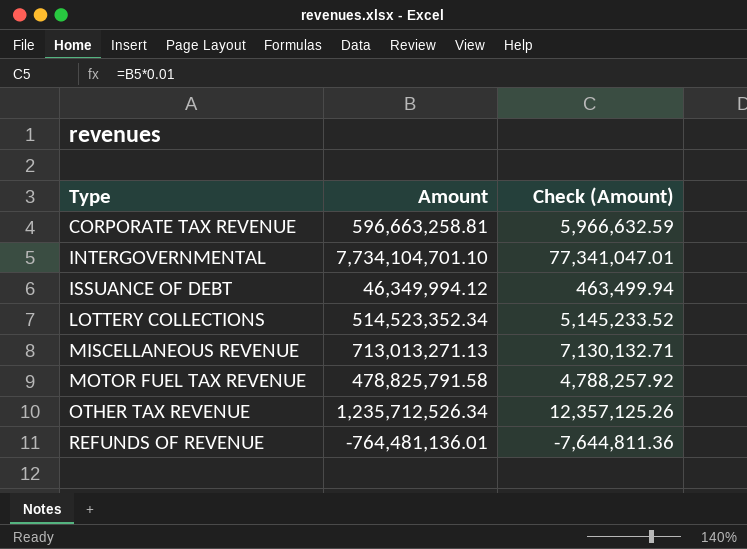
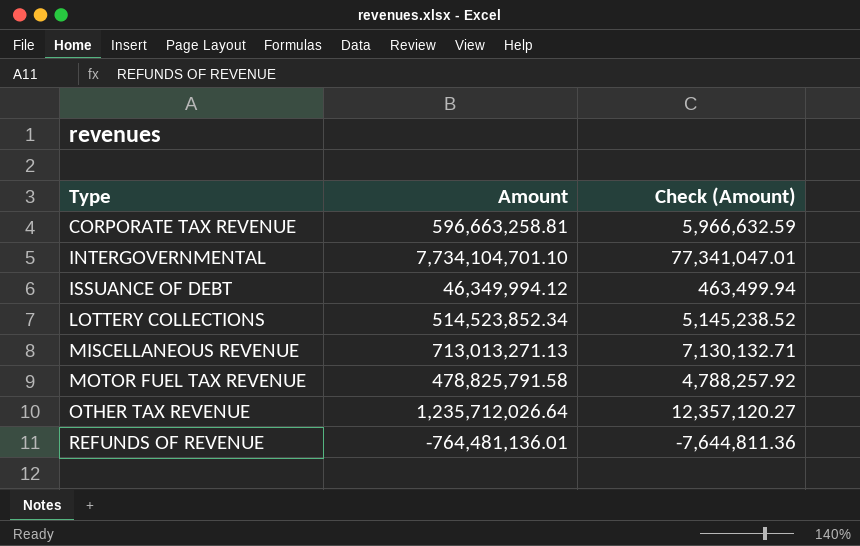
LOTTERY COLLECTIONS | Amount: 514,523,352.34 -> 514,523,852.34
LOTTERY COLLECTIONS | Check (Amount): 5,145,233.52 -> 5,145,238.52
OTHER TAX REVENUE | Amount: 1,235,712,526.34 -> 1,235,712,026.64
OTHER TAX REVENUE | Check (Amount): 12,357,125.26 -> 12,357,120.27

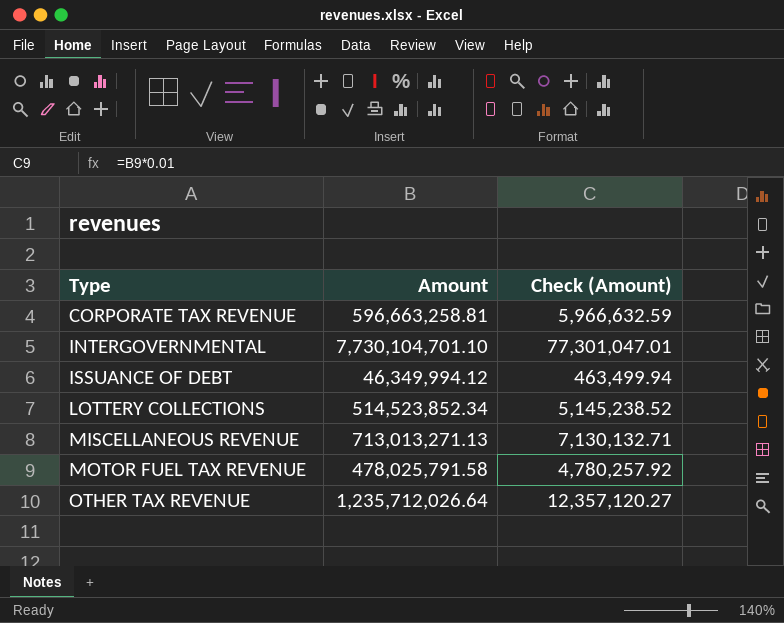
row REFUNDS OF REVENUE: -764,481,136.01 | -7,644,811.36 -> none
INTERGOVERNMENTAL | Amount: 7,734,104,701.10 -> 7,730,104,701.10
INTERGOVERNMENTAL | Check (Amount): 77,341,047.01 -> 77,301,047.01
MOTOR FUEL TAX REVENUE | Amount: 478,825,791.58 -> 478,025,791.58
MOTOR FUEL TAX REVENUE | Check (Amount): 4,788,257.92 -> 4,780,257.92

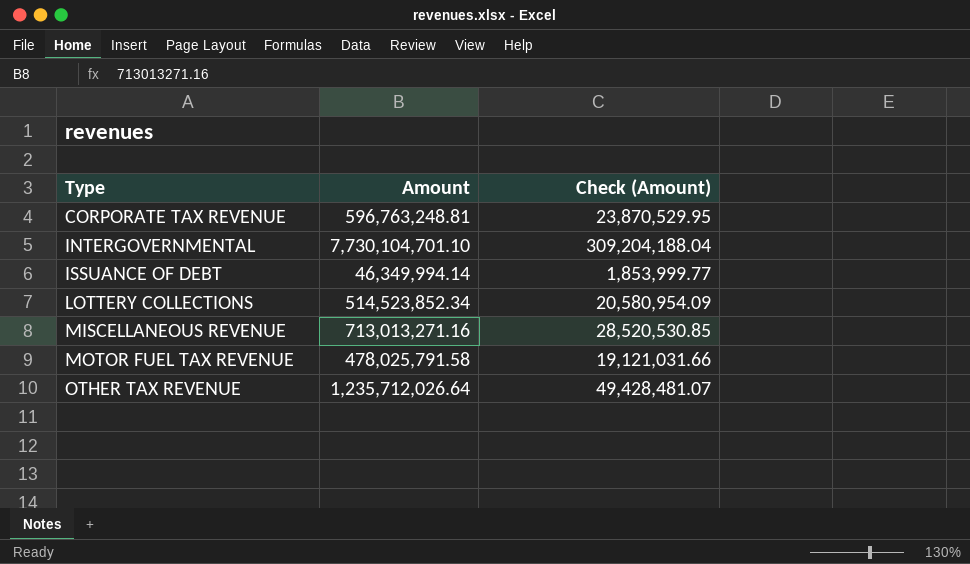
column Check (Amount) | formula: [Amount] * 0.01 -> [Amount] * 0.04
CORPORATE TAX REVENUE | Amount: 596,663,258.81 -> 596,763,248.81
ISSUANCE OF DEBT | Amount: 46,349,994.12 -> 46,349,994.14
MISCELLANEOUS REVENUE | Amount: 713,013,271.13 -> 713,013,271.16

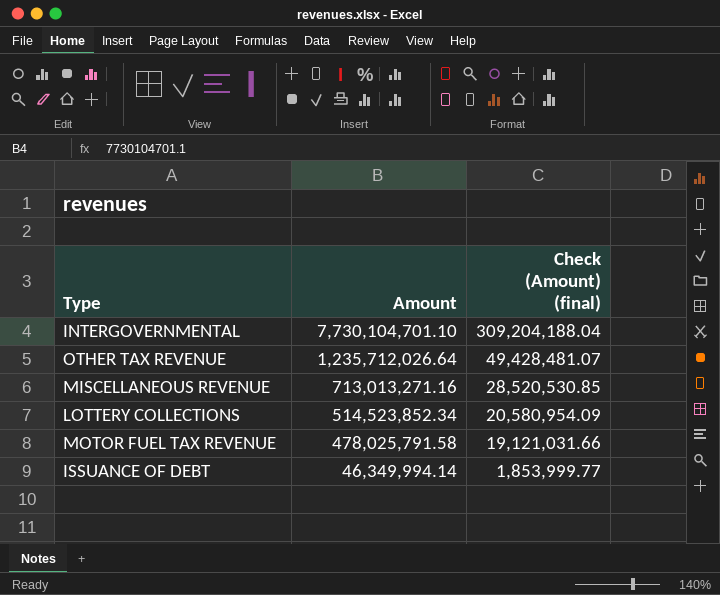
row order: Type ascending -> Amount descending
column name: Check (Amount) -> Check (Amount) (final)
row CORPORATE TAX REVENUE: 596,763,248.81 | 23,870,529.95 -> none

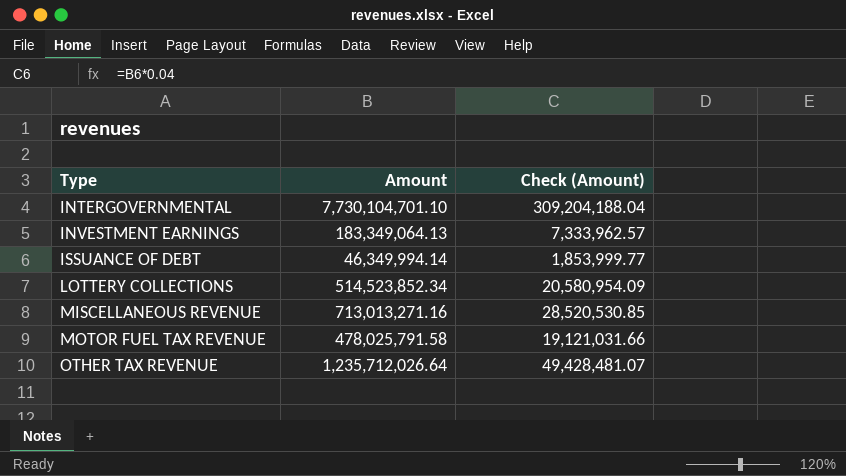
row order: Amount descending -> Type ascending
column name: Check (Amount) (final) -> Check (Amount)
row INVESTMENT EARNINGS: none -> 183,349,064.13 | 7,333,962.57

